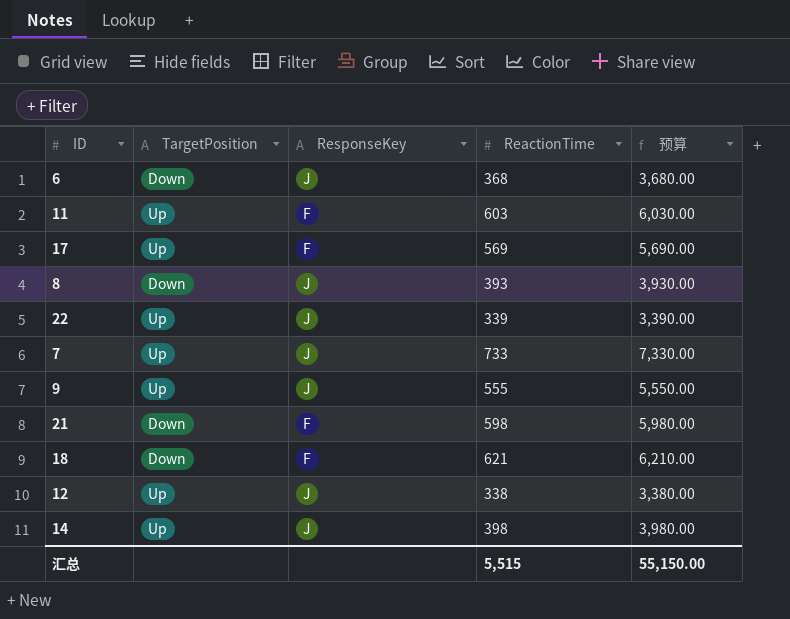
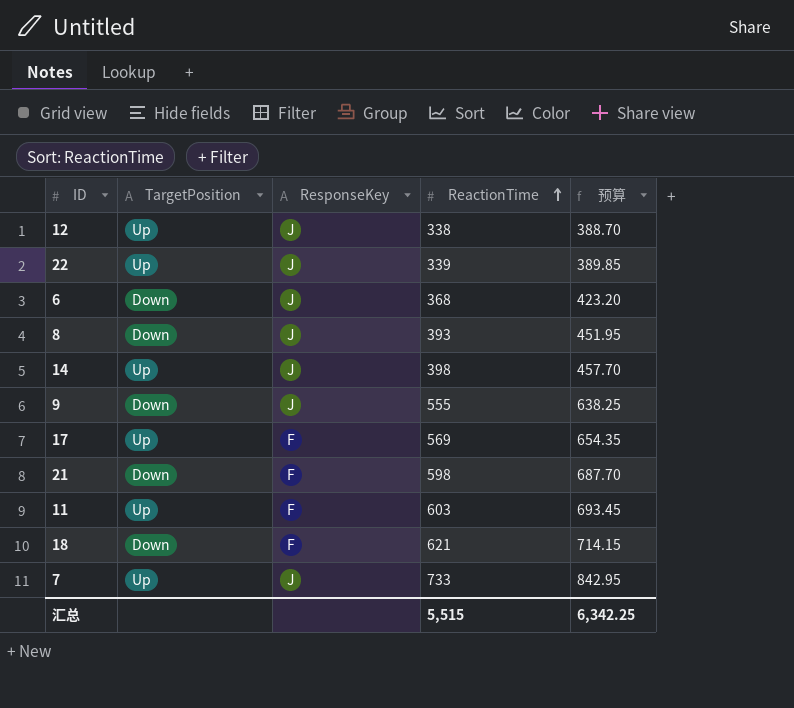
row order: none -> ReactionTime ascending
column 预算 | formula: [ReactionTime] * 10 -> [ReactionTime] * 1.15
9 | TargetPosition: Up -> Down
汇总 | 预算: 55,150.00 -> 6,342.25

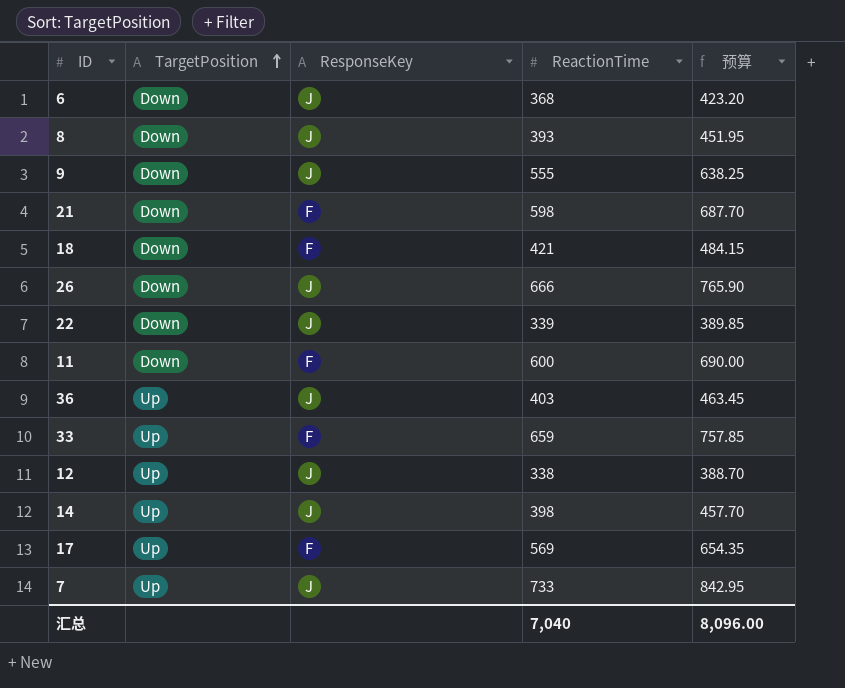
row order: ReactionTime ascending -> TargetPosition ascending
18 | ReactionTime: 621 -> 421
18 | 预算: 714.15 -> 484.15
row 26: none -> Down | J | 666 | 765.90
22 | TargetPosition: Up -> Down
11 | TargetPosition: Up -> Down
11 | ReactionTime: 603 -> 600
11 | 预算: 693.45 -> 690.00
row 36: none -> Up | J | 403 | 463.45
row 33: none -> Up | F | 659 | 757.85
汇总 | ReactionTime: 5,515 -> 7,040
汇总 | 预算: 6,342.25 -> 8,096.00

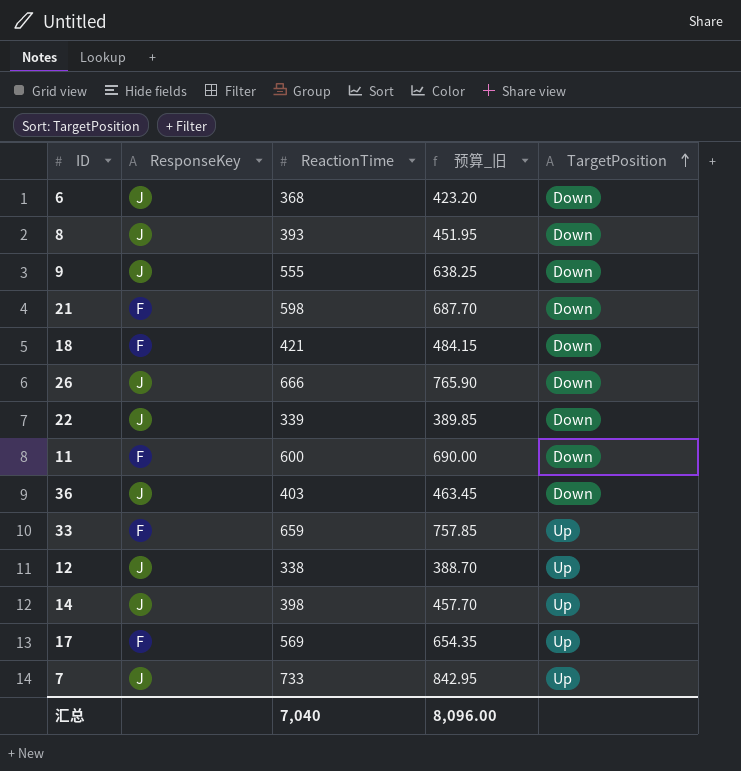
column name: 预算 -> 预算_旧
column TargetPosition | position: 2 -> 5
36 | TargetPosition: Up -> Down

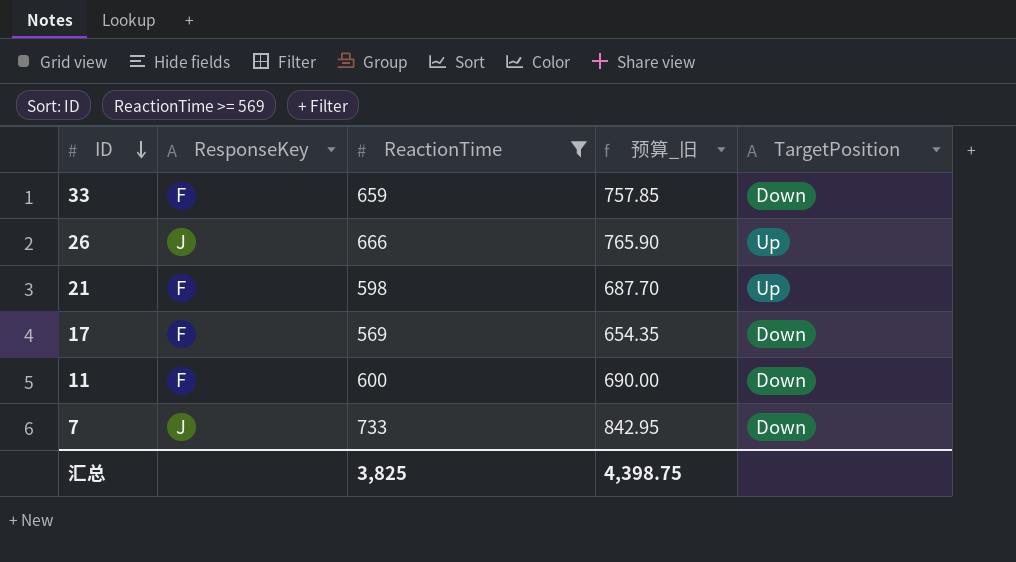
filter: none -> ReactionTime >= 569
row order: TargetPosition ascending -> ID descending
33 | TargetPosition: Up -> Down
26 | TargetPosition: Down -> Up
21 | TargetPosition: Down -> Up
17 | TargetPosition: Up -> Down
7 | TargetPosition: Up -> Down
汇总 | ReactionTime: 7,040 -> 3,825
汇总 | 预算_旧: 8,096.00 -> 4,398.75

